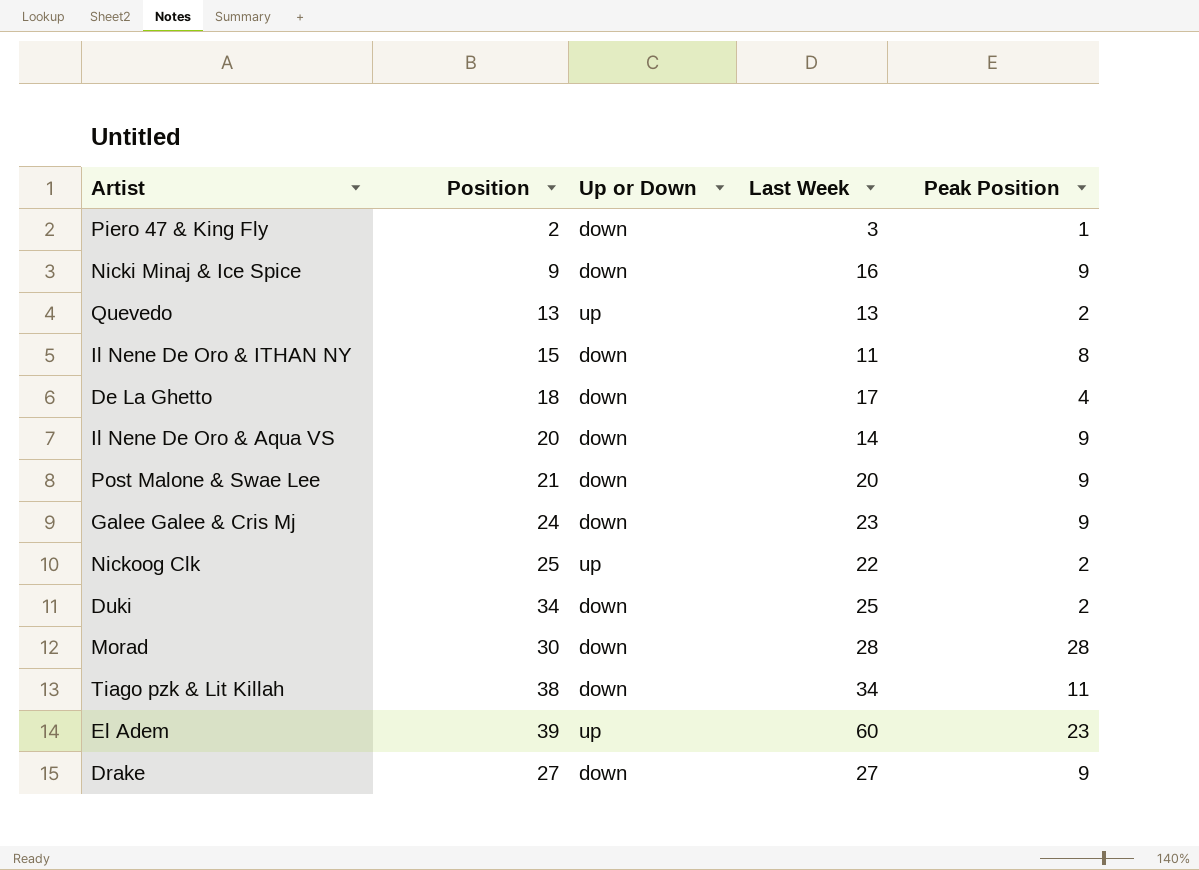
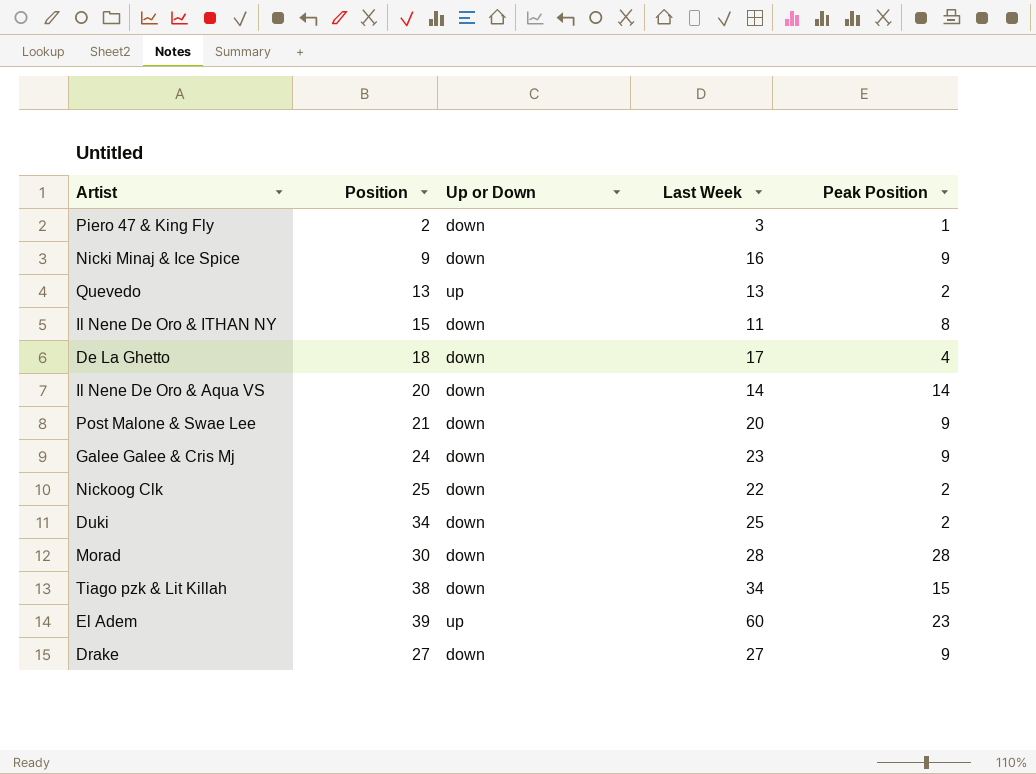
Il Nene De Oro & Aqua VS | Peak Position: 9 -> 14
Nickoog Clk | Up or Down: up -> down
Tiago pzk & Lit Killah | Peak Position: 11 -> 15

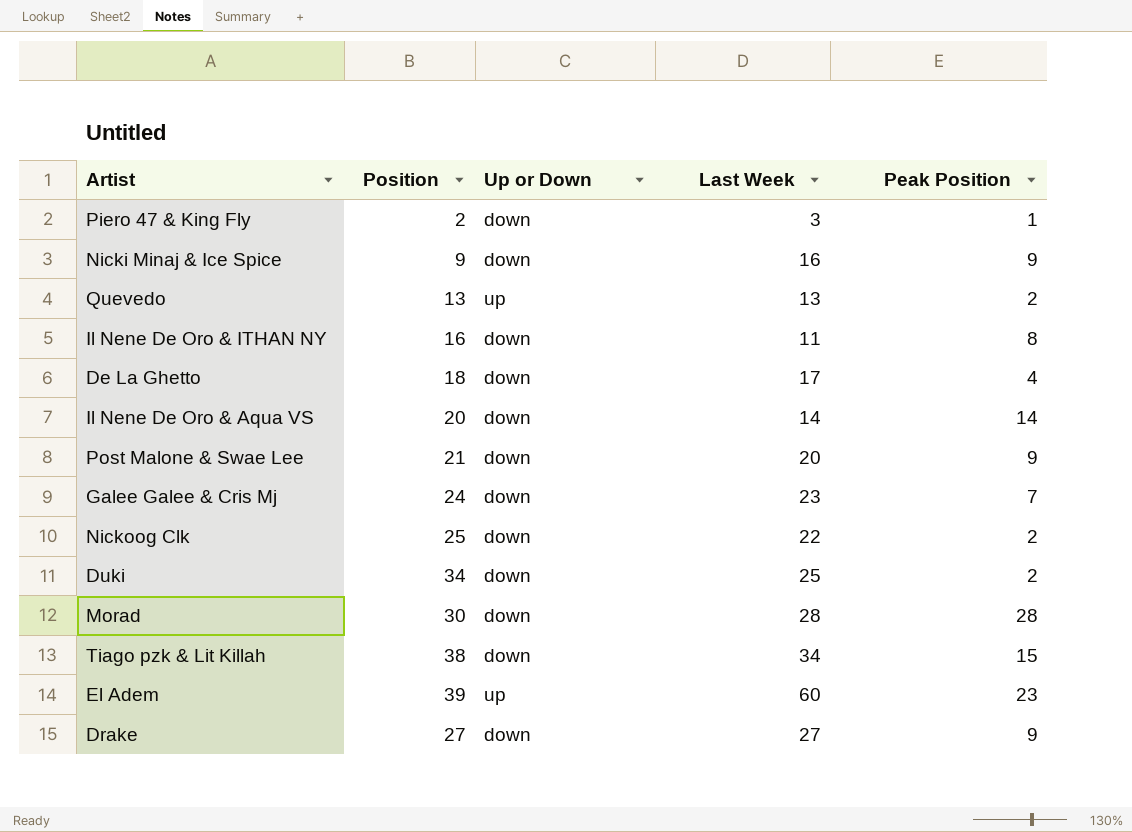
Il Nene De Oro & ITHAN NY | Position: 15 -> 16
Galee Galee & Cris Mj | Peak Position: 9 -> 7

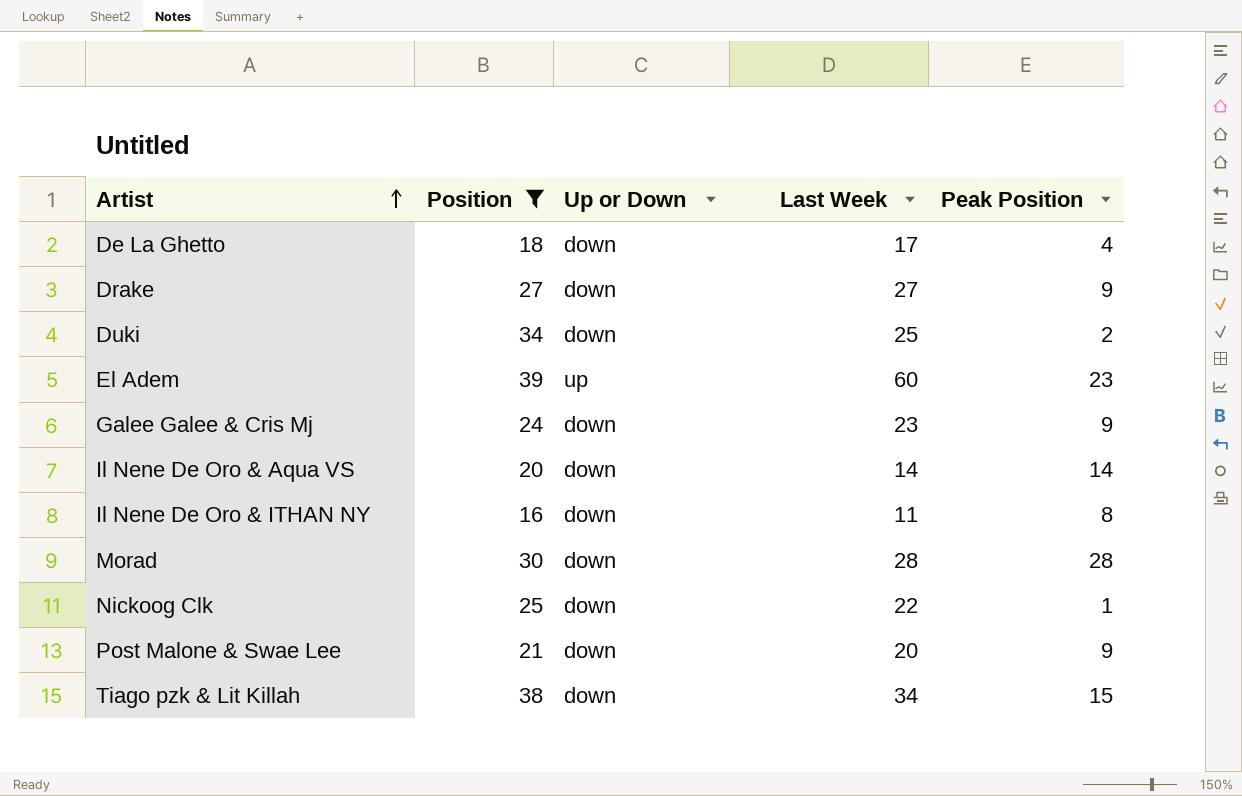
filter: none -> Position >= 16
row order: none -> Artist ascending
Galee Galee & Cris Mj | Peak Position: 7 -> 9
Nickoog Clk | Peak Position: 2 -> 1

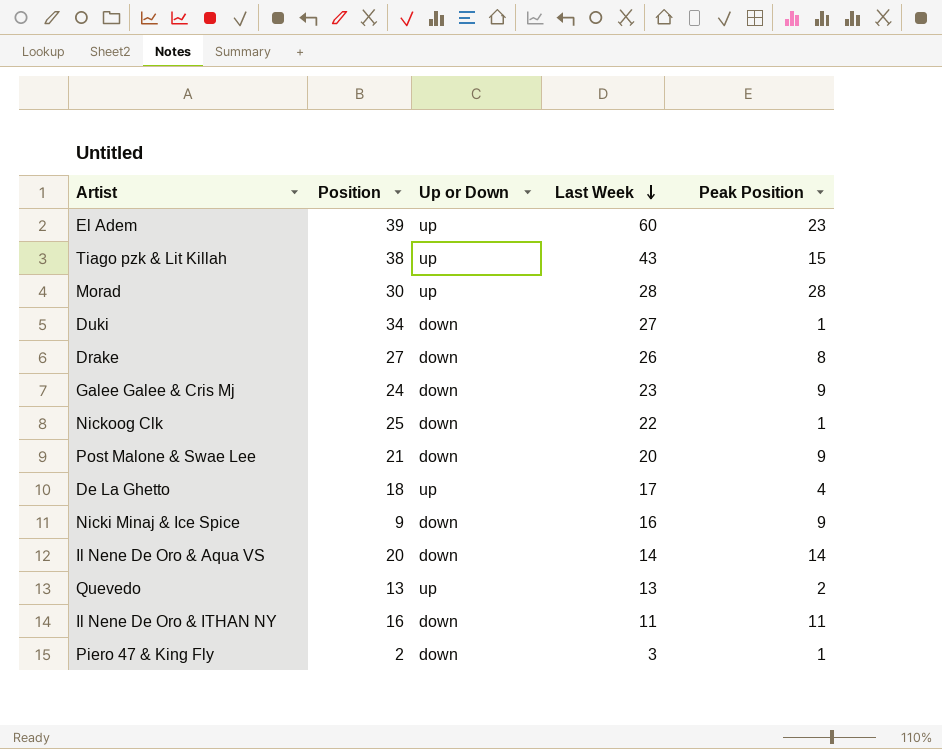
filter: Position >= 16 -> none
row order: Artist ascending -> Last Week descending
Tiago pzk & Lit Killah | Up or Down: down -> up
Tiago pzk & Lit Killah | Last Week: 34 -> 43
Morad | Up or Down: down -> up
Duki | Last Week: 25 -> 27
Duki | Peak Position: 2 -> 1
Drake | Last Week: 27 -> 26
Drake | Peak Position: 9 -> 8
De La Ghetto | Up or Down: down -> up
Il Nene De Oro & ITHAN NY | Peak Position: 8 -> 11

